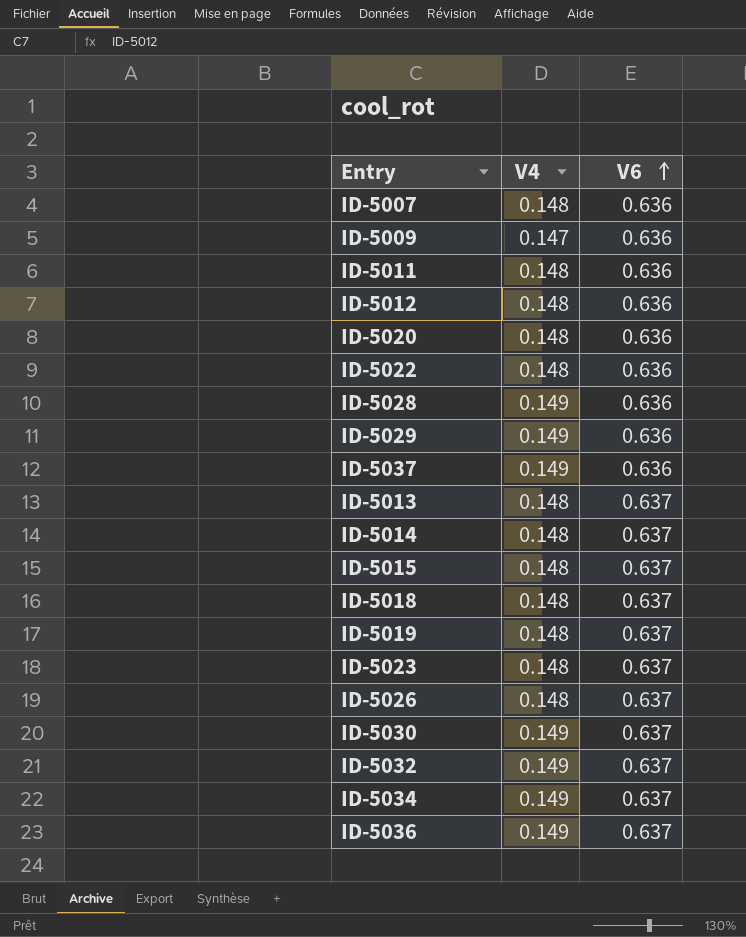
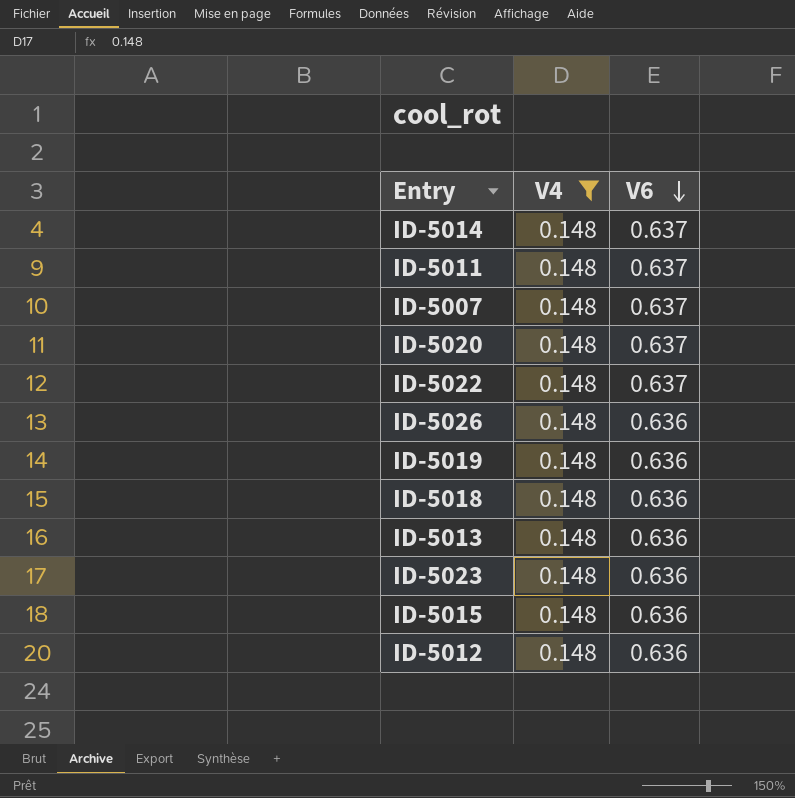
filter: none -> V4 = 0.148
row order: V6 ascending -> V6 descending
ID-5011 | V6: 0.636 -> 0.637
ID-5007 | V6: 0.636 -> 0.637
ID-5020 | V6: 0.636 -> 0.637
ID-5022 | V6: 0.636 -> 0.637
ID-5026 | V6: 0.637 -> 0.636
ID-5019 | V6: 0.637 -> 0.636
ID-5018 | V6: 0.637 -> 0.636
ID-5013 | V6: 0.637 -> 0.636
ID-5023 | V6: 0.637 -> 0.636
ID-5015 | V6: 0.637 -> 0.636

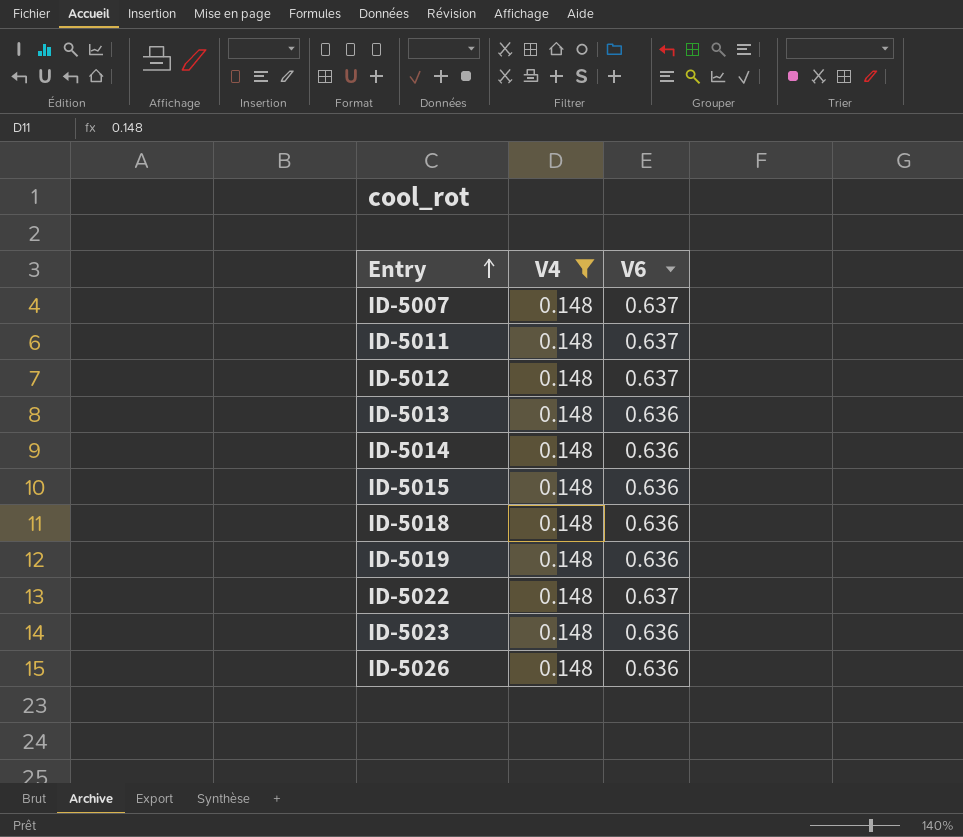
row order: V6 descending -> Entry ascending
row ID-5020: 0.148 | 0.637 -> none
ID-5012 | V6: 0.636 -> 0.637
ID-5014 | V6: 0.637 -> 0.636

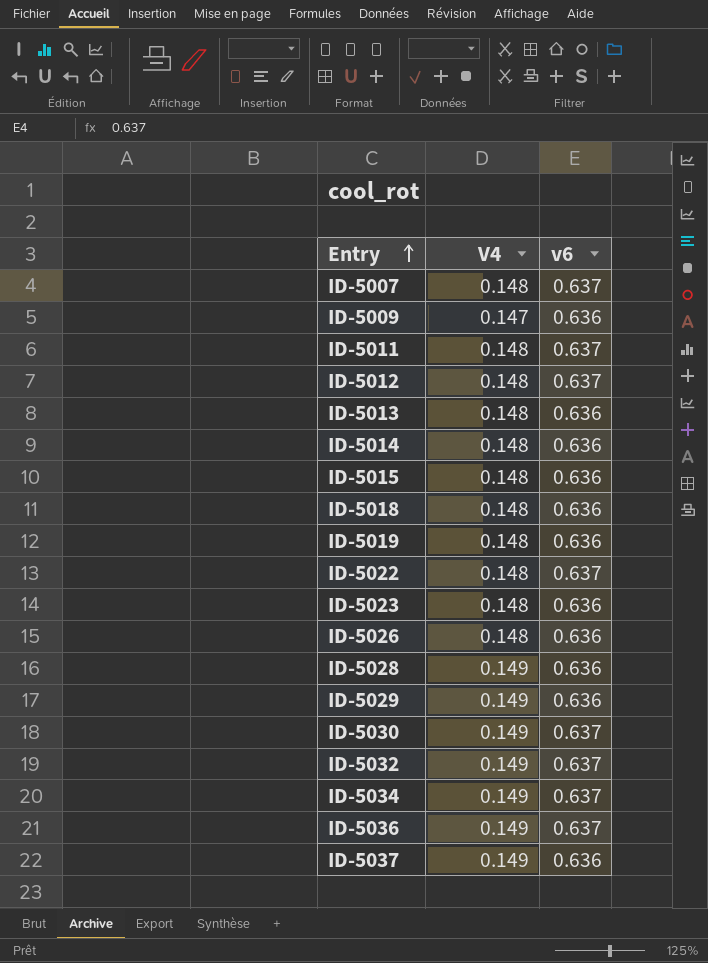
filter: V4 = 0.148 -> none
column name: V6 -> v6

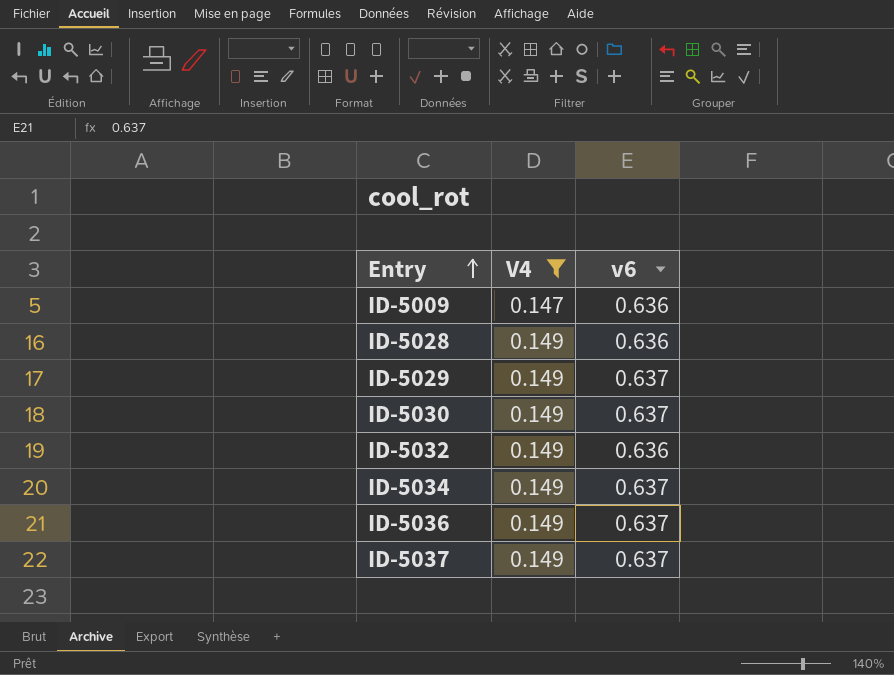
filter: none -> V4 != 0.148
ID-5029 | v6: 0.636 -> 0.637
ID-5032 | v6: 0.637 -> 0.636
ID-5037 | v6: 0.636 -> 0.637

